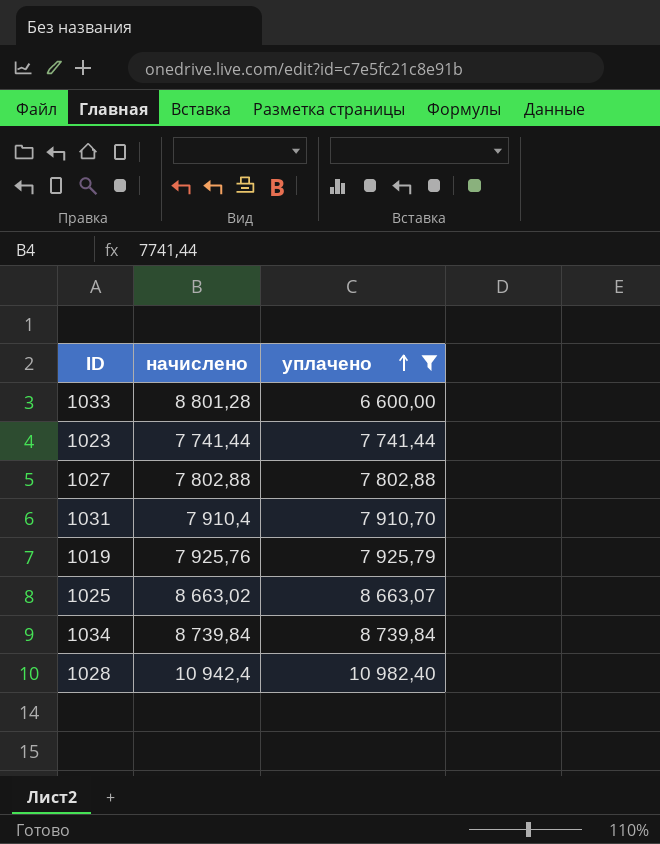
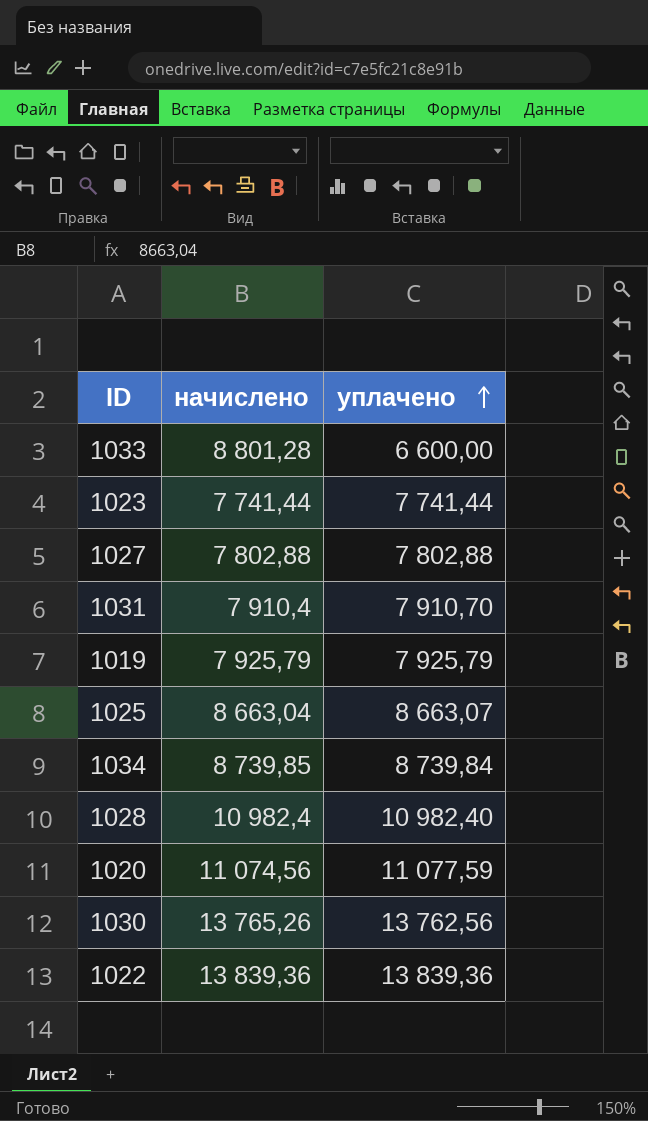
filter: уплачено <= 10 982,40 -> none
1019 | начислено: 7 925,76 -> 7 925,79
1025 | начислено: 8 663,02 -> 8 663,04
1034 | начислено: 8 739,84 -> 8 739,85
1028 | начислено: 10 942,4 -> 10 982,4

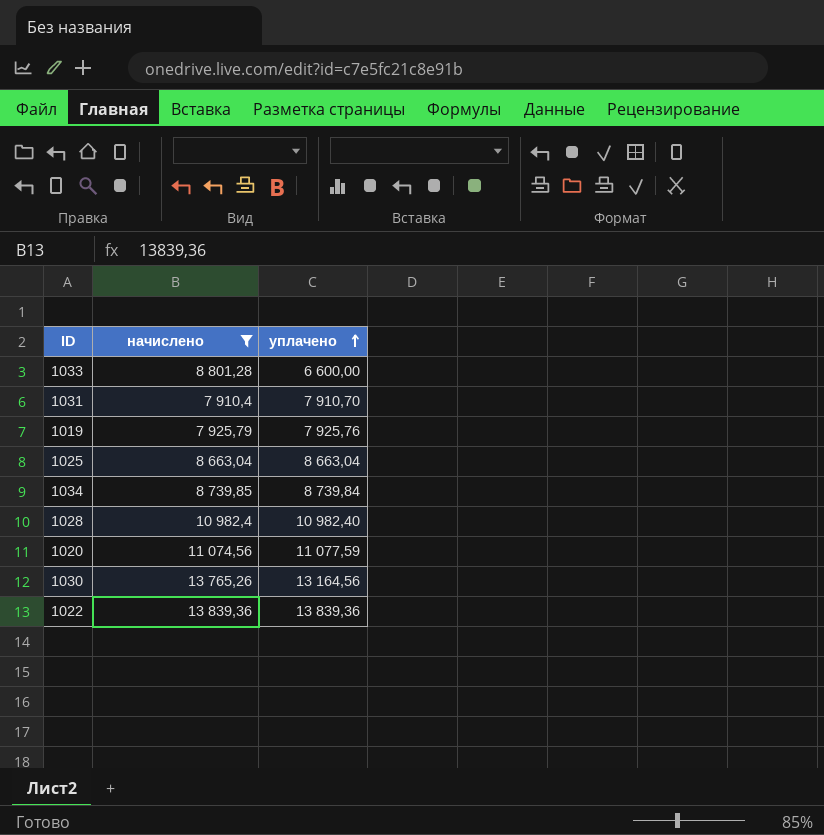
filter: none -> начислено >= 7 910,4
1019 | уплачено: 7 925,79 -> 7 925,76
1025 | уплачено: 8 663,07 -> 8 663,04
1030 | уплачено: 13 762,56 -> 13 164,56

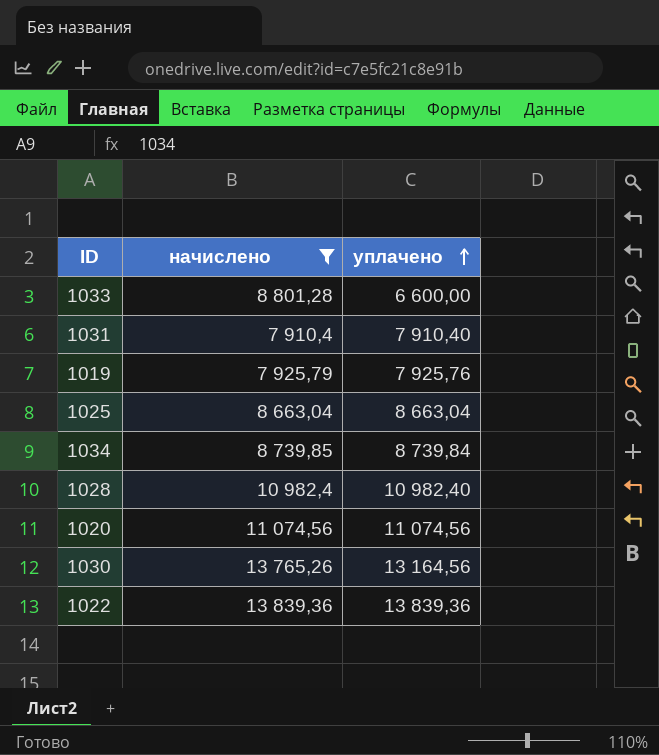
1031 | уплачено: 7 910,70 -> 7 910,40
1020 | уплачено: 11 077,59 -> 11 074,56

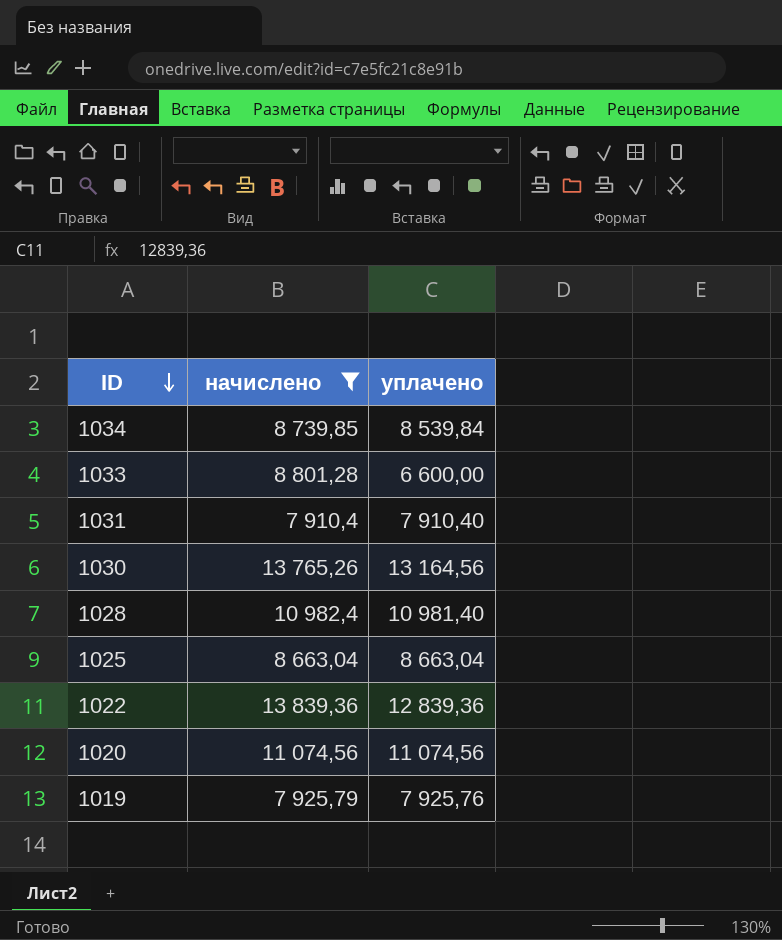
row order: уплачено ascending -> ID descending
1034 | уплачено: 8 739,84 -> 8 539,84
1028 | уплачено: 10 982,40 -> 10 981,40
1022 | уплачено: 13 839,36 -> 12 839,36

